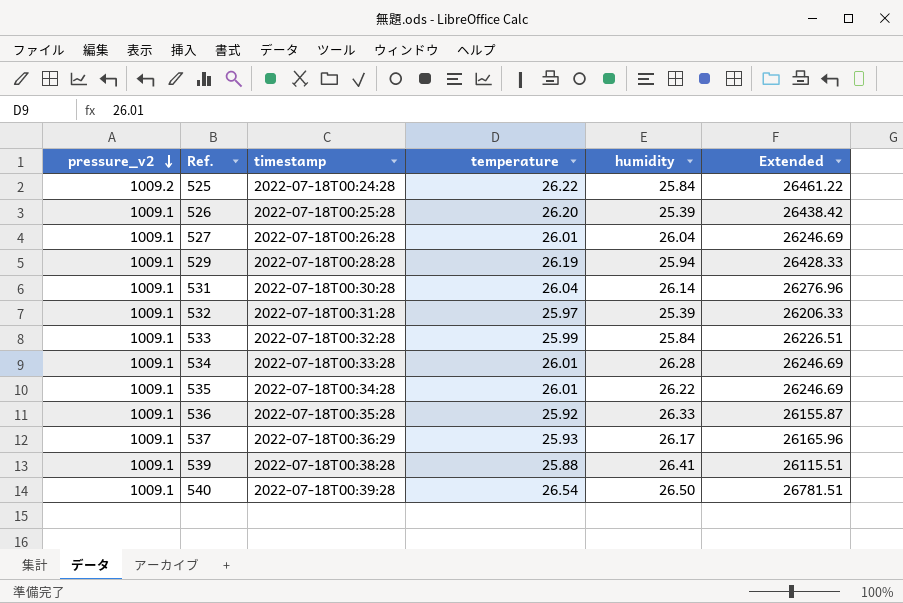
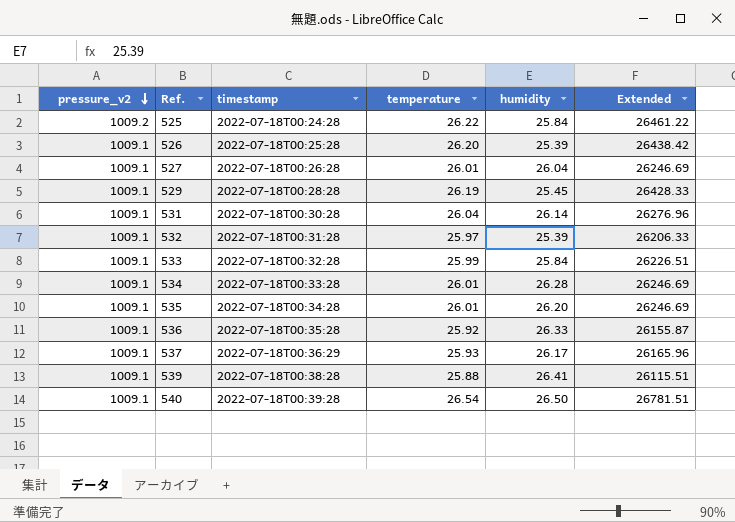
529 | humidity: 25.94 -> 25.45
535 | humidity: 26.22 -> 26.20

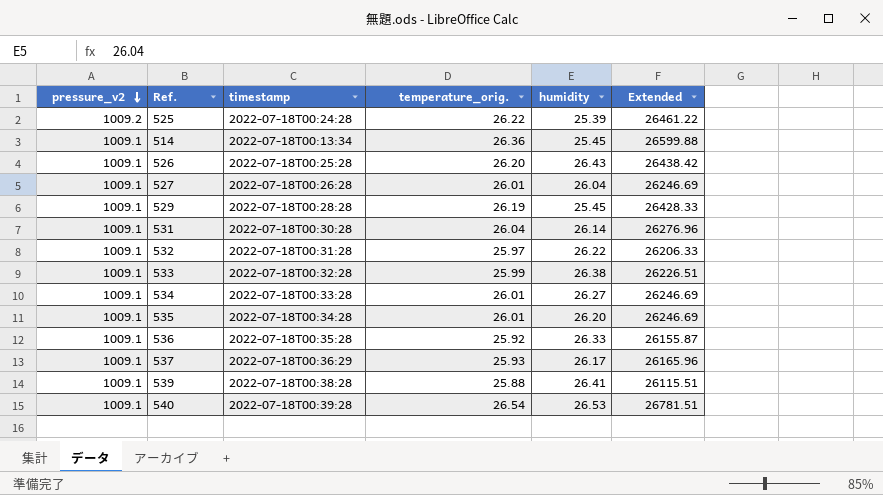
column name: temperature -> temperature_orig.
525 | humidity: 25.84 -> 25.39
row 514: none -> 1009.1 | 2022-07-18T00:13:34 | 26.36 | 25.45 | 26599.88
526 | humidity: 25.39 -> 26.43
532 | humidity: 25.39 -> 26.22
533 | humidity: 25.84 -> 26.38
534 | humidity: 26.28 -> 26.27
540 | humidity: 26.50 -> 26.53

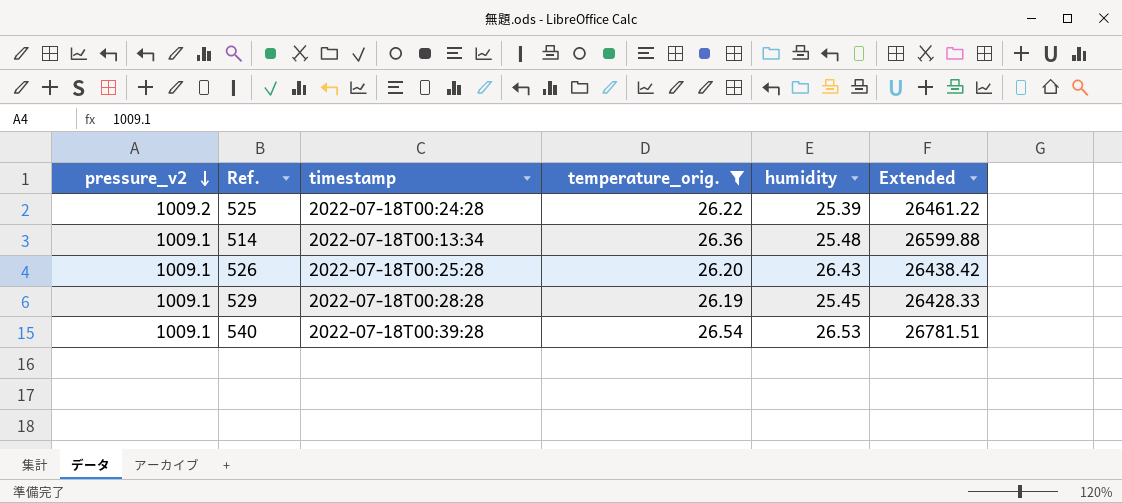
filter: none -> temperature_orig. >= 26.19
514 | humidity: 25.45 -> 25.48

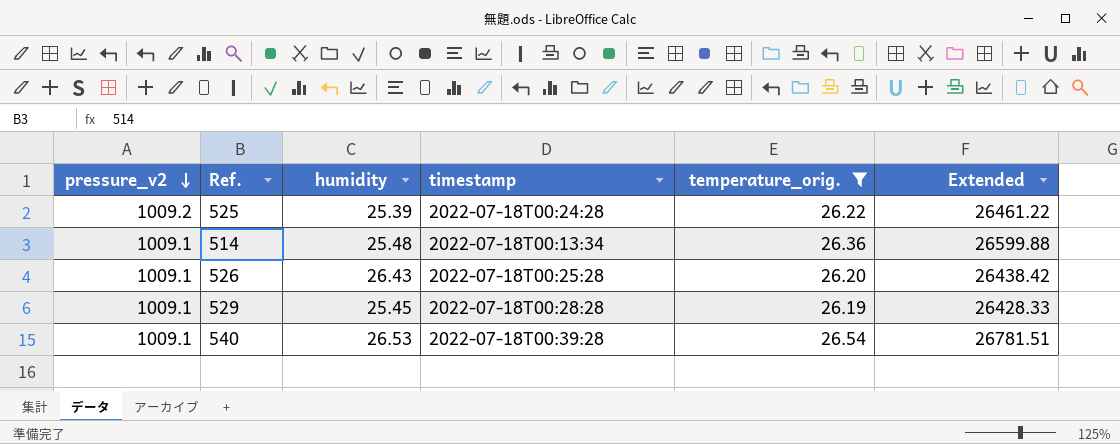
column humidity | position: 5 -> 3

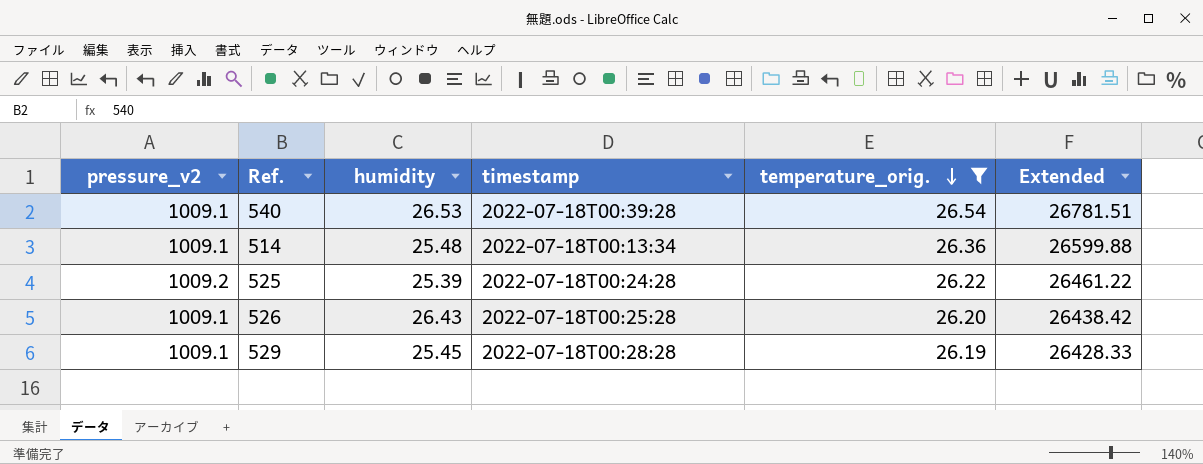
row order: pressure_v2 descending -> temperature_orig. descending

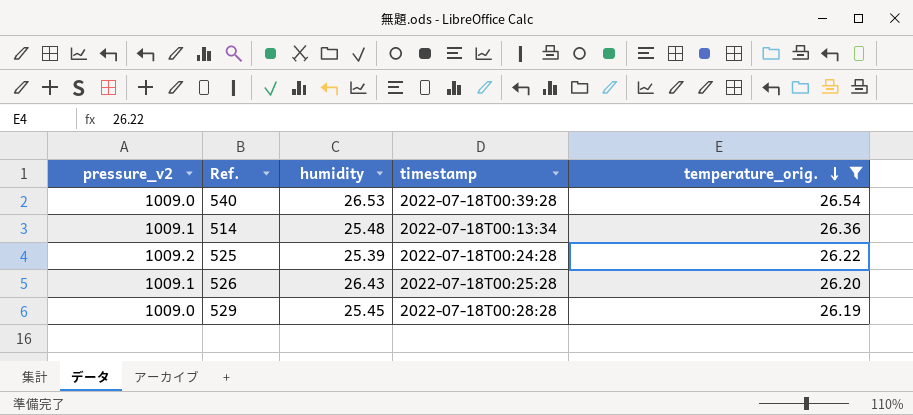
column Extended | formula: [pressure_v2] * [temperature_orig.] -> none
540 | pressure_v2: 1009.1 -> 1009.0
529 | pressure_v2: 1009.1 -> 1009.0

